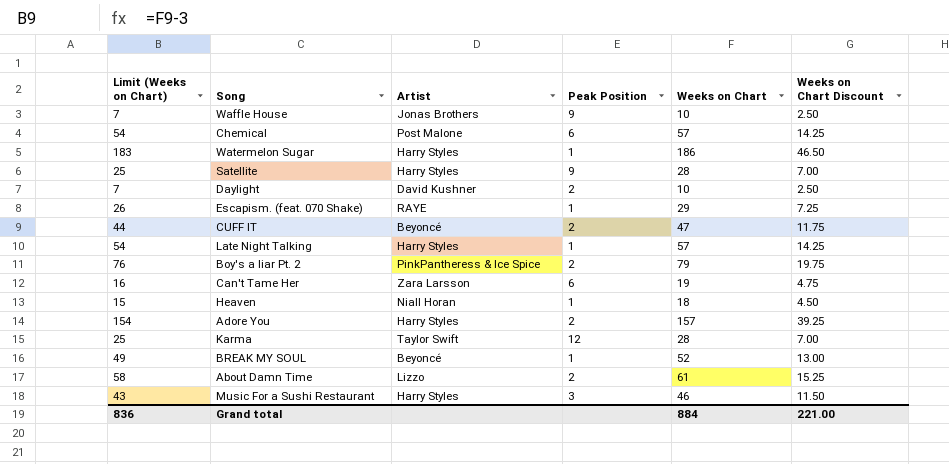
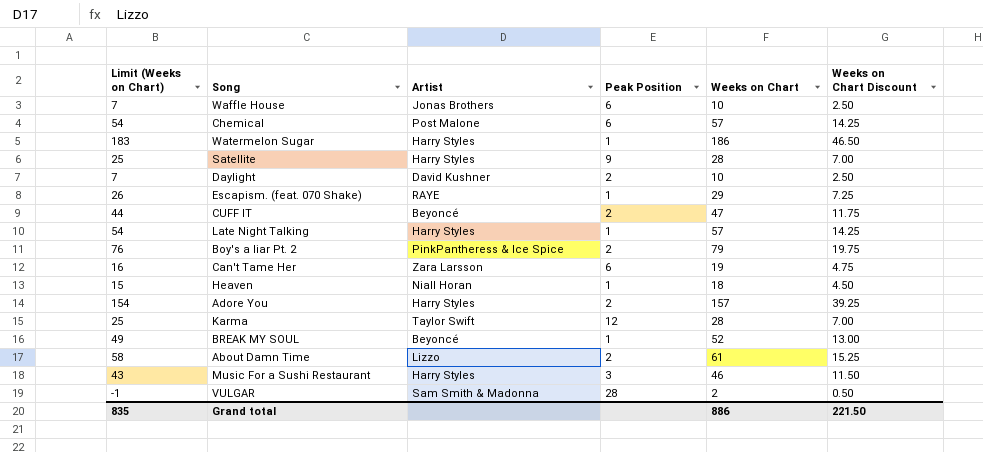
Waffle House | Peak Position: 9 -> 6
row VULGAR: none -> -1 | Sam Smith & Madonna | 28 | 2 | 0.50
Grand total | Limit (Weeks on Chart): 836 -> 835
Grand total | Weeks on Chart: 884 -> 886
Grand total | Weeks on Chart Discount: 221.00 -> 221.50

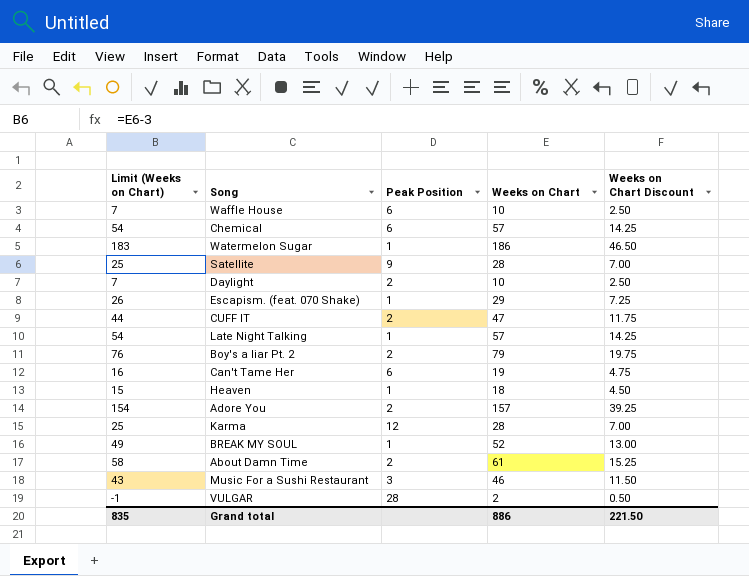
column Artist | position: 3 -> none

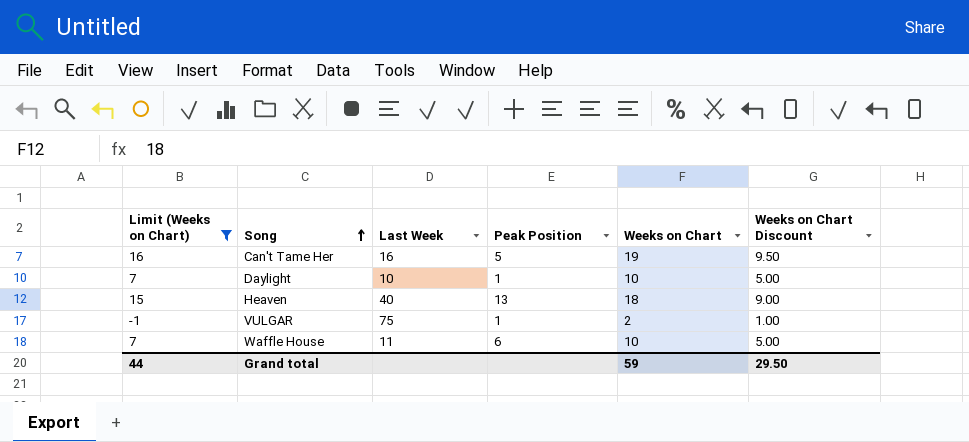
filter: none -> Limit (Weeks on Chart) <= 16
row order: none -> Song ascending
column Last Week | position: none -> 3
column Weeks on Chart Discount | formula: [Weeks on Chart] * 0.25 -> [Weeks on Chart] * 0.5
Can't Tame Her | Peak Position: 6 -> 5
Daylight | Peak Position: 2 -> 1
Heaven | Peak Position: 1 -> 13
VULGAR | Peak Position: 28 -> 1
Grand total | Limit (Weeks on Chart): 835 -> 44
Grand total | Weeks on Chart: 886 -> 59
Grand total | Weeks on Chart Discount: 221.50 -> 29.50

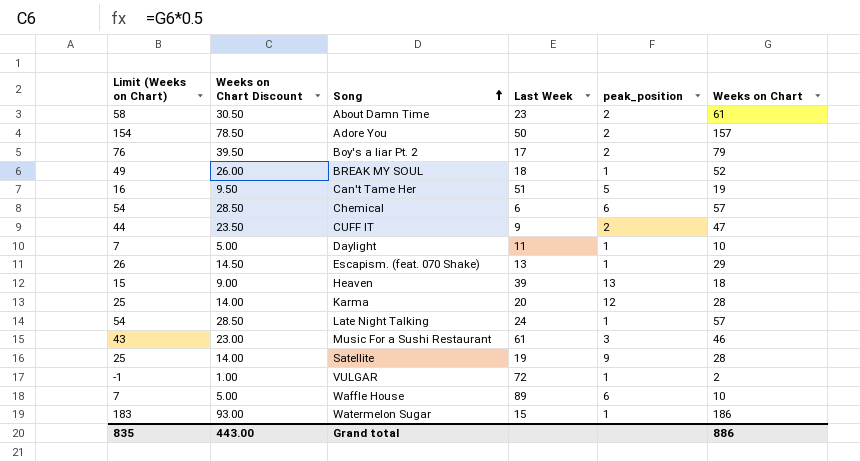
filter: Limit (Weeks on Chart) <= 16 -> none
column Weeks on Chart Discount | position: 6 -> 2
column name: Peak Position -> peak_position
Can't Tame Her | Last Week: 16 -> 51
Daylight | Last Week: 10 -> 11
Heaven | Last Week: 40 -> 39
VULGAR | Last Week: 75 -> 72
Waffle House | Last Week: 11 -> 89
Grand total | Limit (Weeks on Chart): 44 -> 835
Grand total | Weeks on Chart Discount: 29.50 -> 443.00
Grand total | Weeks on Chart: 59 -> 886

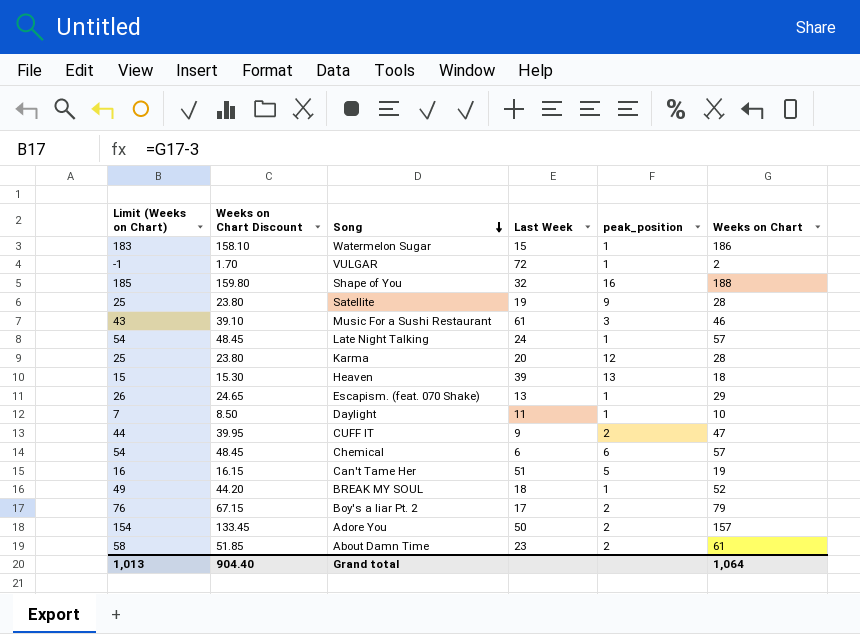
row order: Song ascending -> Song descending
column Weeks on Chart Discount | formula: [Weeks on Chart] * 0.5 -> [Weeks on Chart] * 0.85
row Waffle House: 7 | 5.00 | 89 | 6 | 10 -> none
row Shape of You: none -> 185 | 159.80 | 32 | 16 | 188
Grand total | Limit (Weeks on Chart): 835 -> 1,013
Grand total | Weeks on Chart Discount: 443.00 -> 904.40
Grand total | Weeks on Chart: 886 -> 1,064

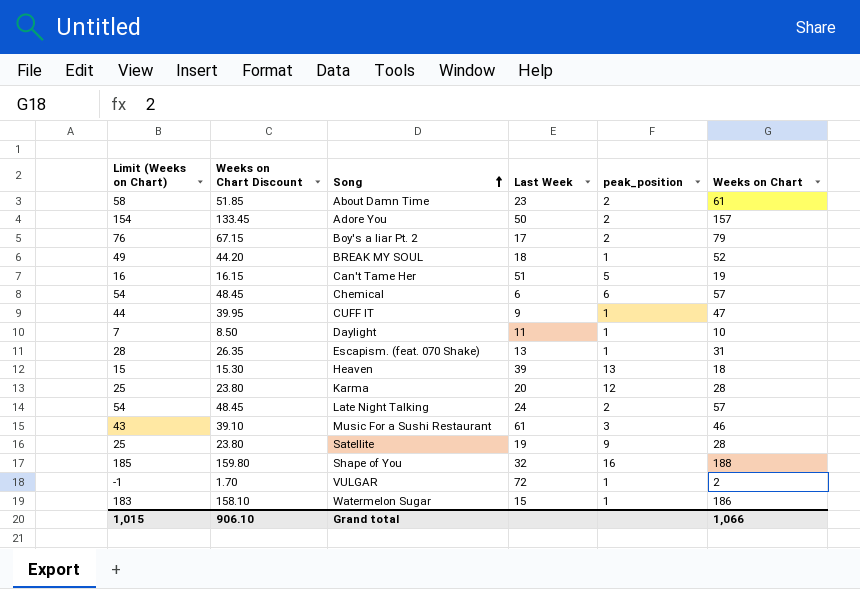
row order: Song descending -> Song ascending
CUFF IT | peak_position: 2 -> 1
Escapism. (feat. 070 Shake) | Limit (Weeks on Chart): 26 -> 28
Escapism. (feat. 070 Shake) | Weeks on Chart Discount: 24.65 -> 26.35
Escapism. (feat. 070 Shake) | Weeks on Chart: 29 -> 31
Late Night Talking | peak_position: 1 -> 2
Grand total | Limit (Weeks on Chart): 1,013 -> 1,015
Grand total | Weeks on Chart Discount: 904.40 -> 906.10
Grand total | Weeks on Chart: 1,064 -> 1,066

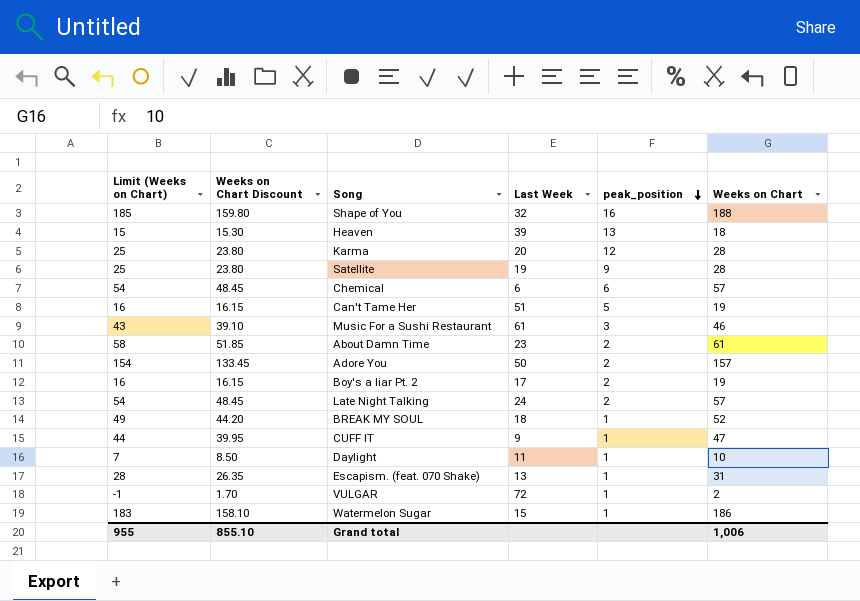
row order: Song ascending -> peak_position descending
Boy's a liar Pt. 2 | Limit (Weeks on Chart): 76 -> 16
Boy's a liar Pt. 2 | Weeks on Chart Discount: 67.15 -> 16.15
Boy's a liar Pt. 2 | Weeks on Chart: 79 -> 19
Grand total | Limit (Weeks on Chart): 1,015 -> 955
Grand total | Weeks on Chart Discount: 906.10 -> 855.10
Grand total | Weeks on Chart: 1,066 -> 1,006

